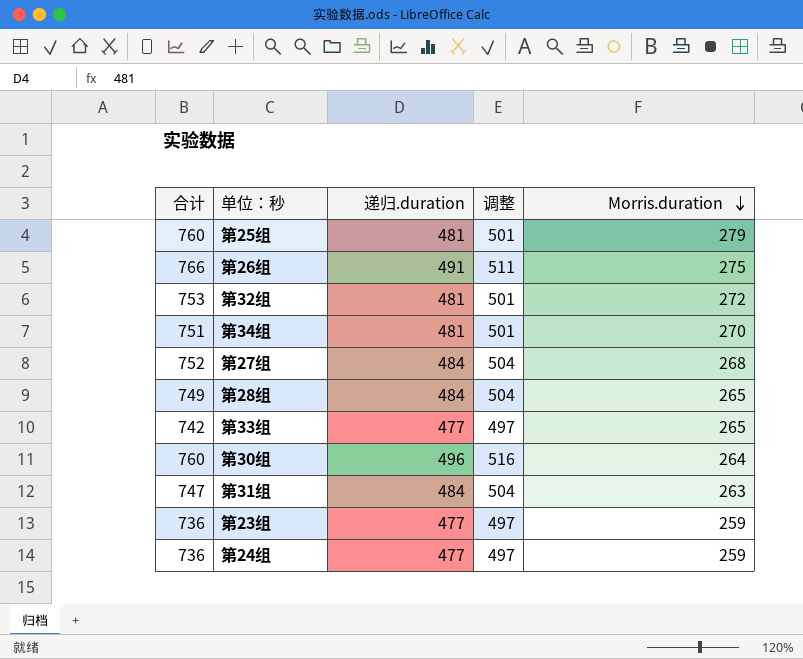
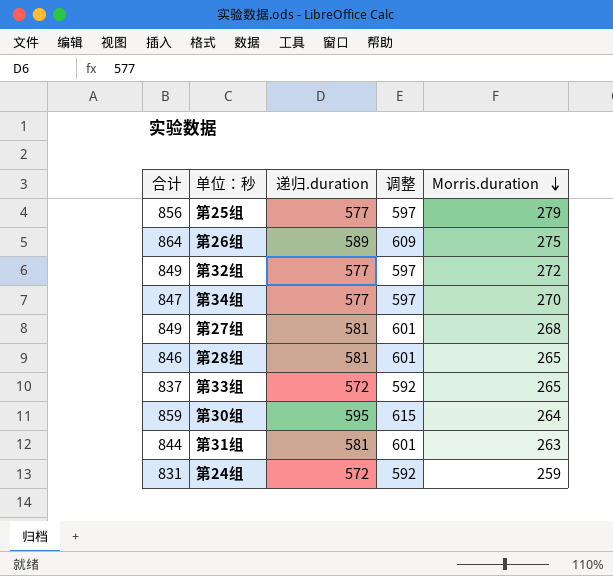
row 第23组: 736 | 477 | 497 | 259 -> none
第25组 | 合计: 760 -> 856
第25组 | 递归.duration: 481 -> 577
第25组 | 调整: 501 -> 597
第26组 | 合计: 766 -> 864
第26组 | 递归.duration: 491 -> 589
第26组 | 调整: 511 -> 609
第32组 | 合计: 753 -> 849
第32组 | 递归.duration: 481 -> 577
第32组 | 调整: 501 -> 597
第34组 | 合计: 751 -> 847
第34组 | 递归.duration: 481 -> 577
第34组 | 调整: 501 -> 597
第27组 | 合计: 752 -> 849
第27组 | 递归.duration: 484 -> 581
第27组 | 调整: 504 -> 601
第28组 | 合计: 749 -> 846
第28组 | 递归.duration: 484 -> 581
第28组 | 调整: 504 -> 601
第33组 | 合计: 742 -> 837
第33组 | 递归.duration: 477 -> 572
第33组 | 调整: 497 -> 592
第30组 | 合计: 760 -> 859
第30组 | 递归.duration: 496 -> 595
第30组 | 调整: 516 -> 615
第31组 | 合计: 747 -> 844
第31组 | 递归.duration: 484 -> 581
第31组 | 调整: 504 -> 601
第24组 | 合计: 736 -> 831
第24组 | 递归.duration: 477 -> 572
第24组 | 调整: 497 -> 592

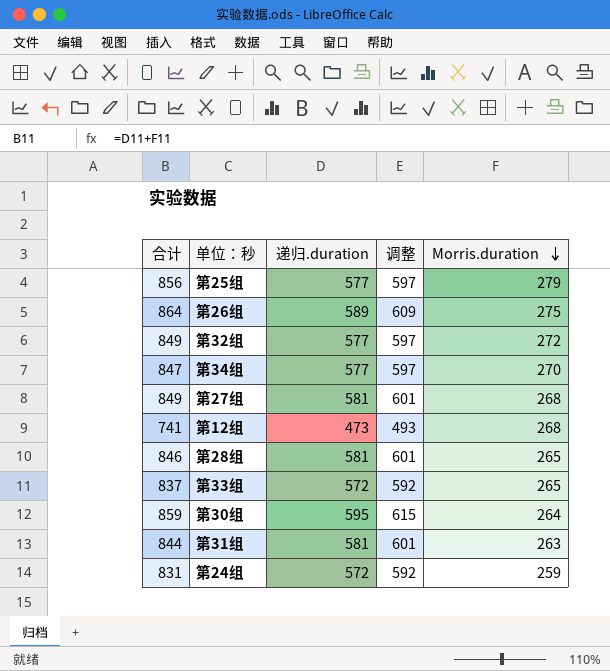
row 第12组: none -> 741 | 473 | 493 | 268

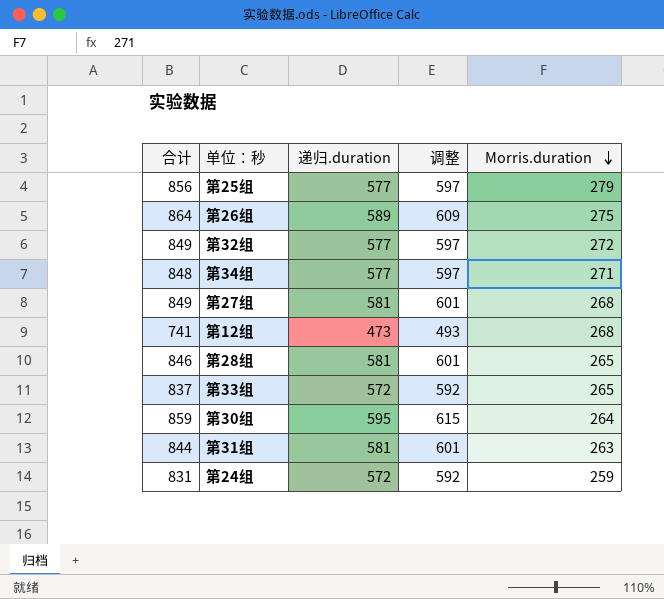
第34组 | 合计: 847 -> 848
第34组 | Morris.duration: 270 -> 271

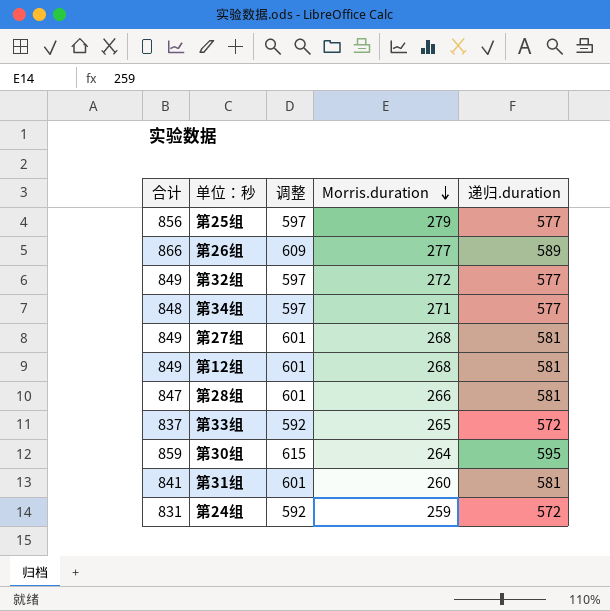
column 递归.duration | position: 3 -> 5
第26组 | 合计: 864 -> 866
第26组 | Morris.duration: 275 -> 277
第12组 | 合计: 741 -> 849
第12组 | 调整: 493 -> 601
第12组 | 递归.duration: 473 -> 581
第28组 | 合计: 846 -> 847
第28组 | Morris.duration: 265 -> 266
第31组 | 合计: 844 -> 841
第31组 | Morris.duration: 263 -> 260

